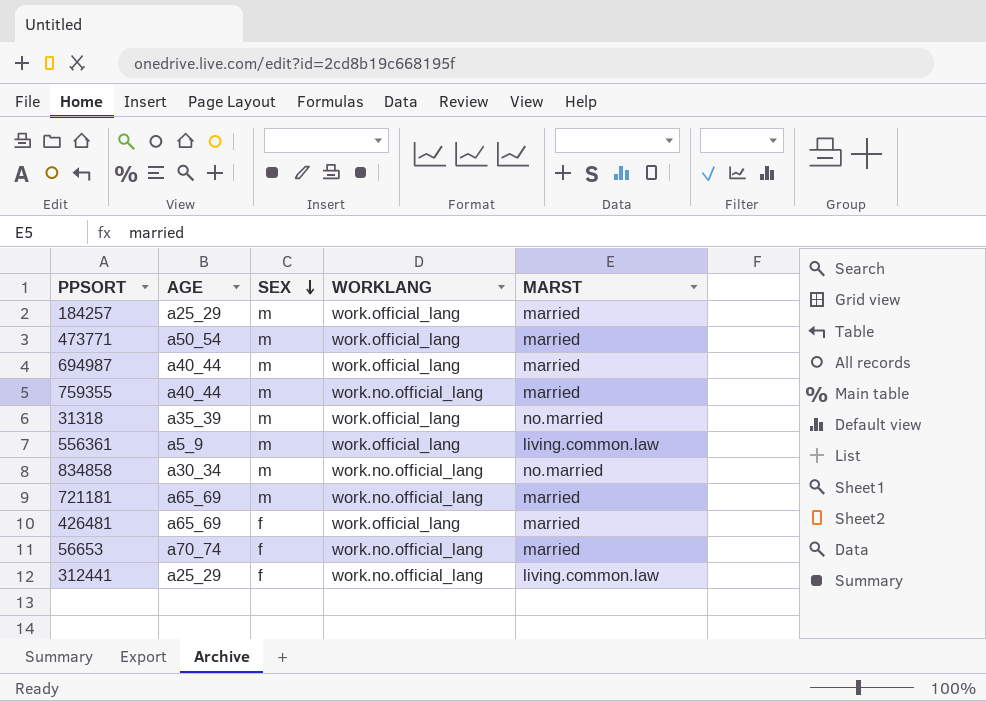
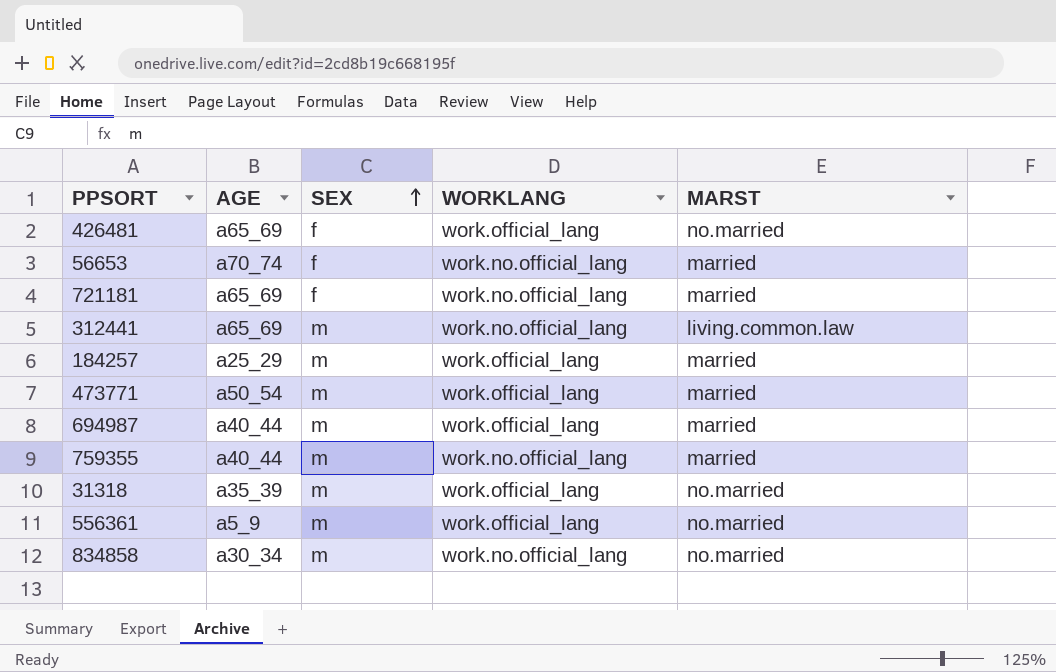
row order: SEX descending -> SEX ascending
426481 | MARST: married -> no.married
721181 | SEX: m -> f
312441 | AGE: a25_29 -> a65_69
312441 | SEX: f -> m
556361 | MARST: living.common.law -> no.married

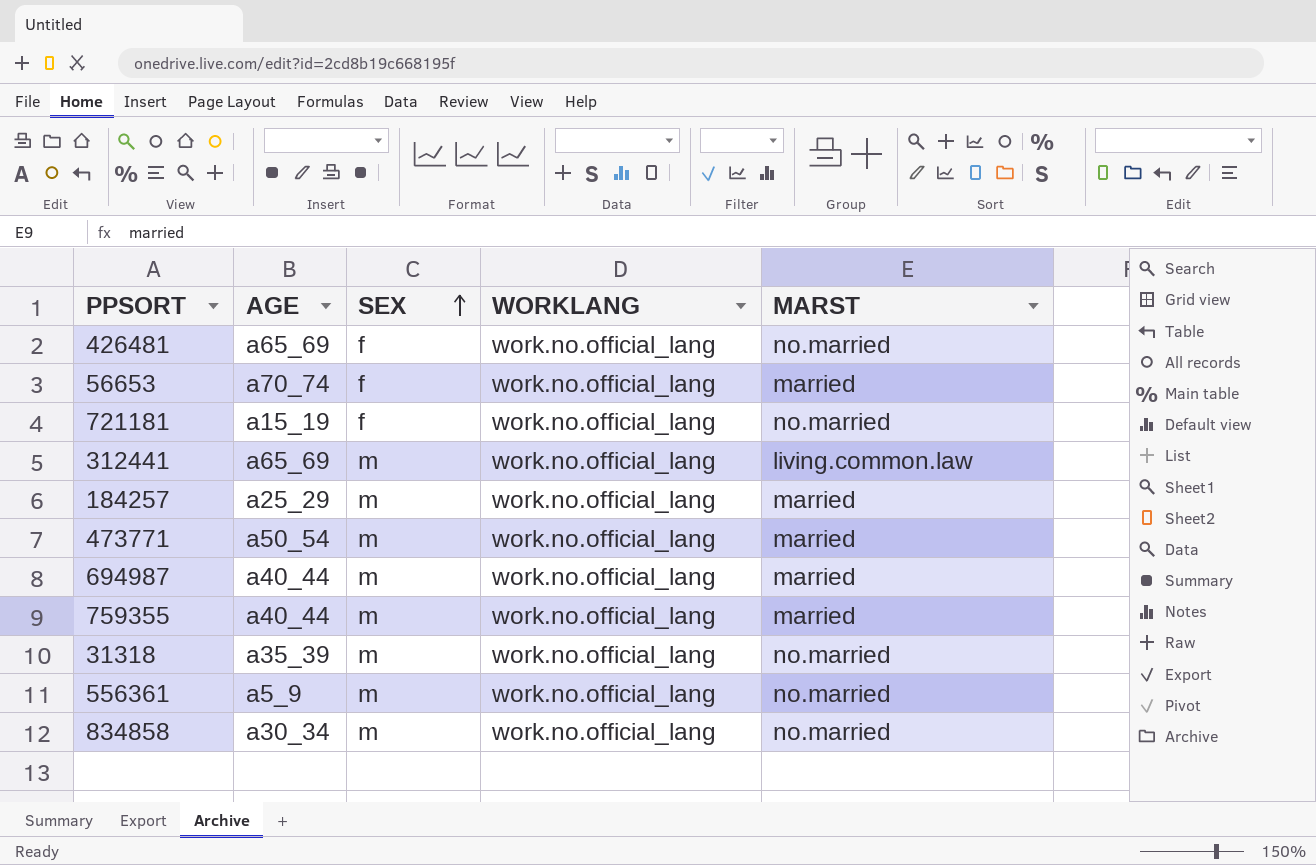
426481 | WORKLANG: work.official_lang -> work.no.official_lang
721181 | AGE: a65_69 -> a15_19
721181 | MARST: married -> no.married
184257 | WORKLANG: work.official_lang -> work.no.official_lang
473771 | WORKLANG: work.official_lang -> work.no.official_lang
694987 | WORKLANG: work.official_lang -> work.no.official_lang
31318 | WORKLANG: work.official_lang -> work.no.official_lang
556361 | WORKLANG: work.official_lang -> work.no.official_lang

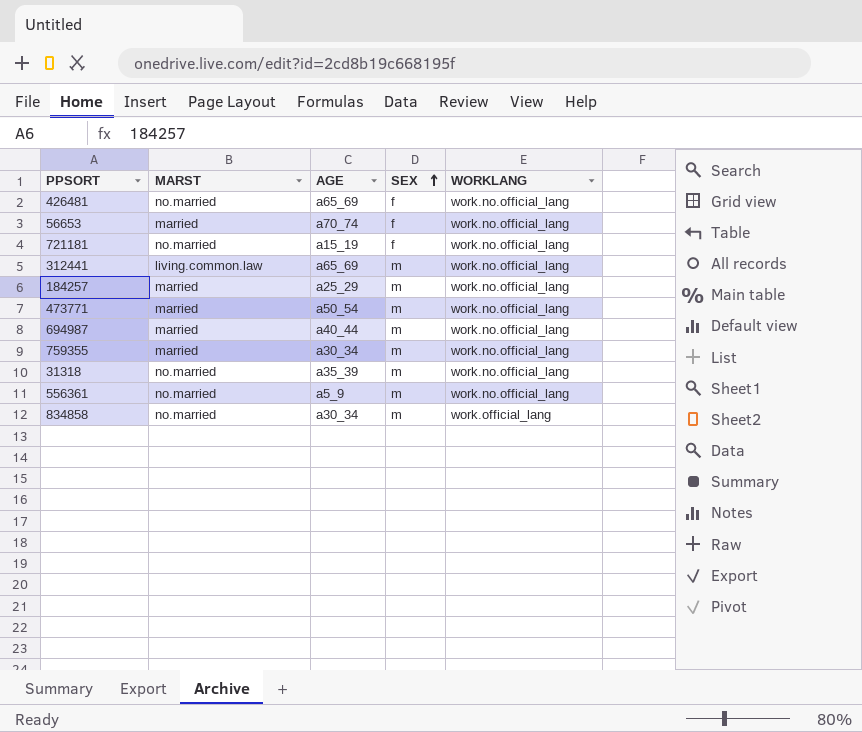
column MARST | position: 5 -> 2
759355 | AGE: a40_44 -> a30_34
834858 | WORKLANG: work.no.official_lang -> work.official_lang

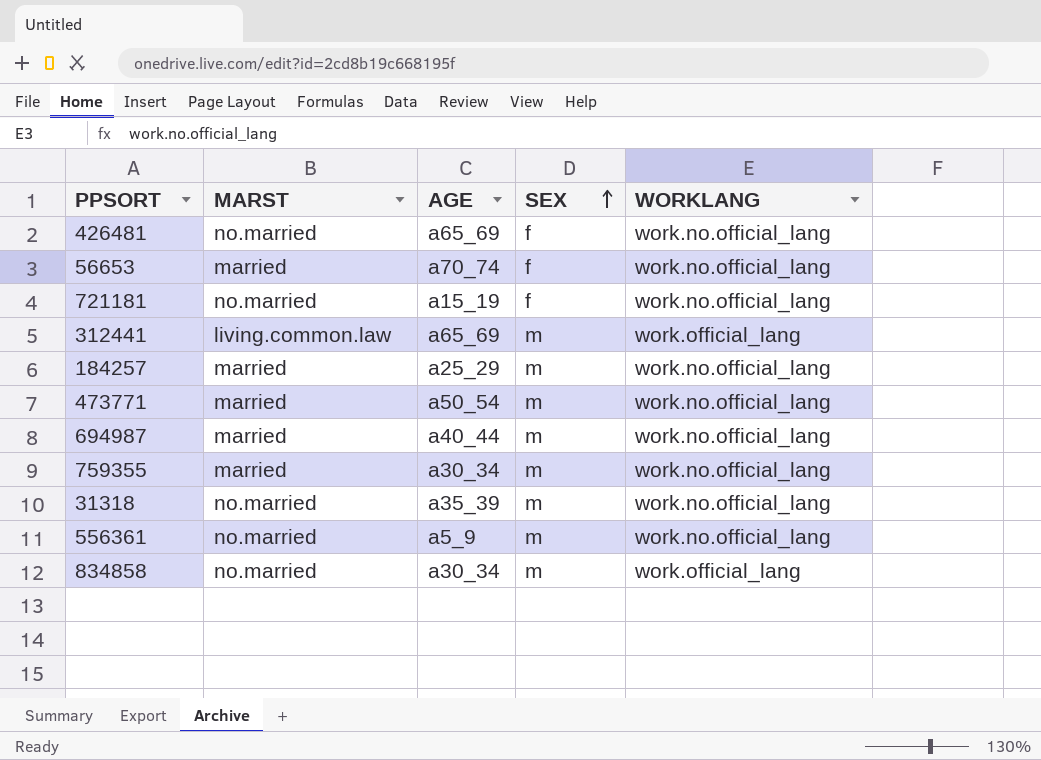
312441 | WORKLANG: work.no.official_lang -> work.official_lang

